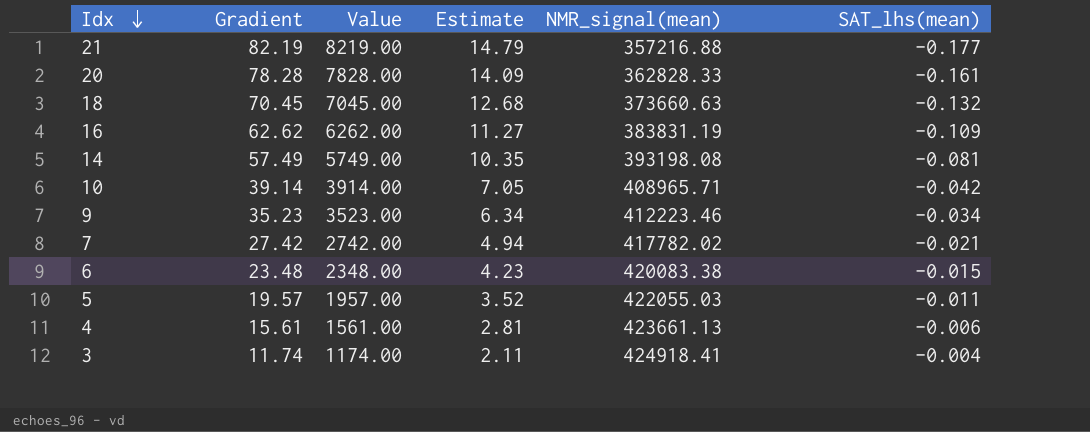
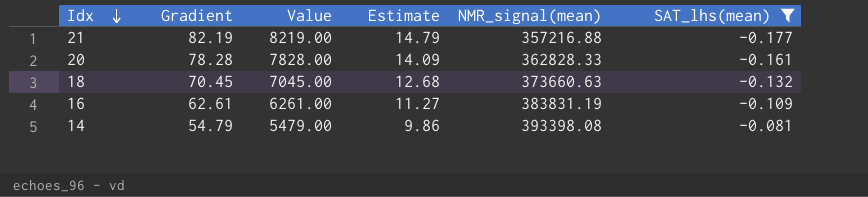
filter: none -> SAT_lhs(mean) <= -0.081
16 | Gradient: 62.62 -> 62.61
16 | Value: 6262.00 -> 6261.00
14 | Gradient: 57.49 -> 54.79
14 | Value: 5749.00 -> 5479.00
14 | Estimate: 10.35 -> 9.86
14 | NMR_signal(mean): 393198.08 -> 393398.08

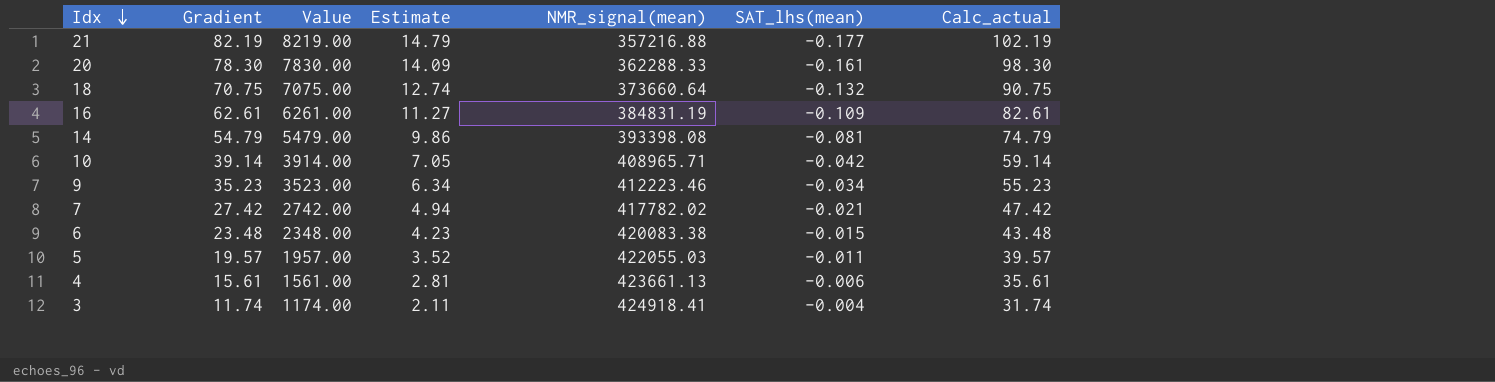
filter: SAT_lhs(mean) <= -0.081 -> none
column Calc_actual | formula: none -> [Gradient] + 20
20 | Gradient: 78.28 -> 78.30
20 | Value: 7828.00 -> 7830.00
20 | NMR_signal(mean): 362828.33 -> 362288.33
18 | Gradient: 70.45 -> 70.75
18 | Value: 7045.00 -> 7075.00
18 | Estimate: 12.68 -> 12.74
18 | NMR_signal(mean): 373660.63 -> 373660.64
16 | NMR_signal(mean): 383831.19 -> 384831.19

